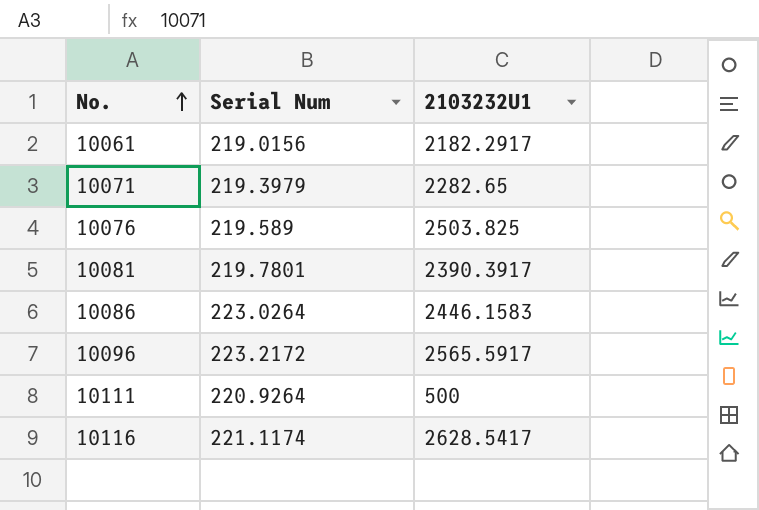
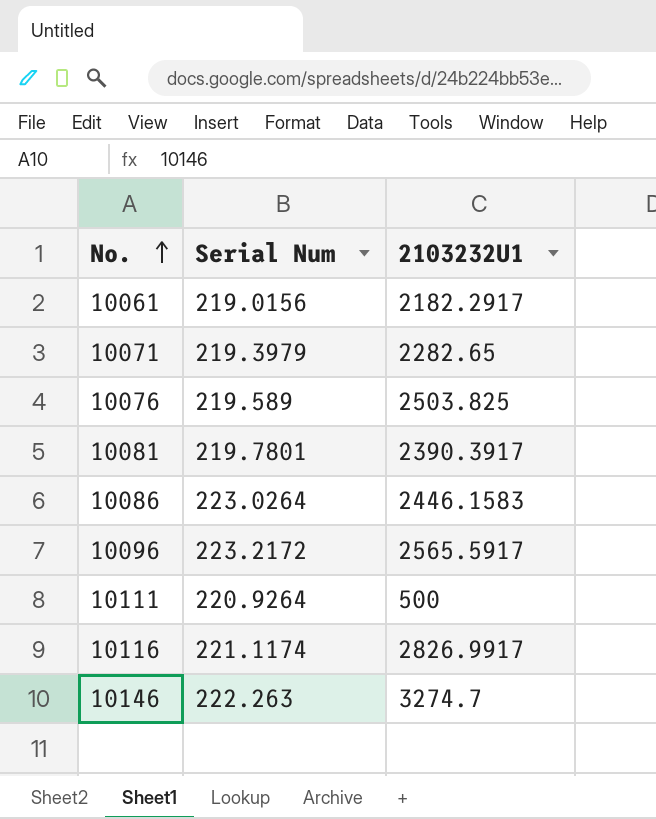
10116 | 2103232U1: 2628.5417 -> 2826.9917
row 10146: none -> 222.263 | 3274.7

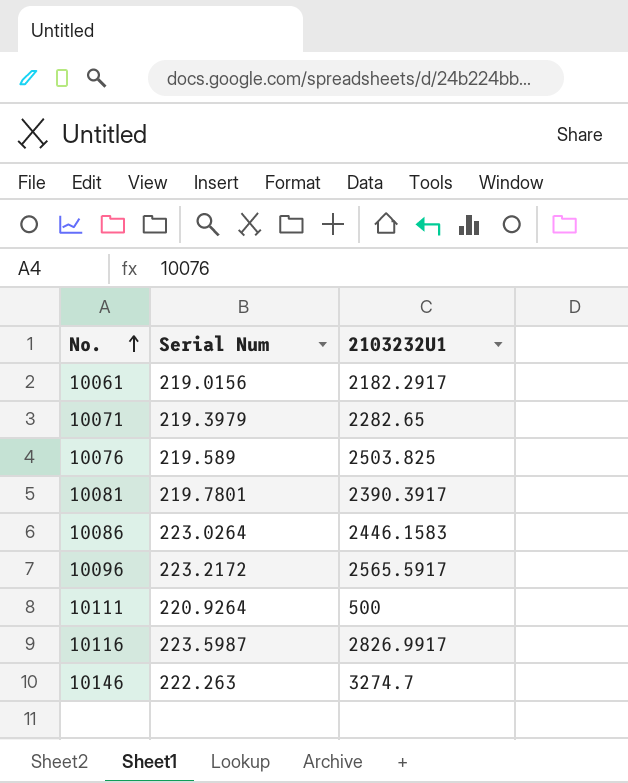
10116 | Serial Num: 221.1174 -> 223.5987

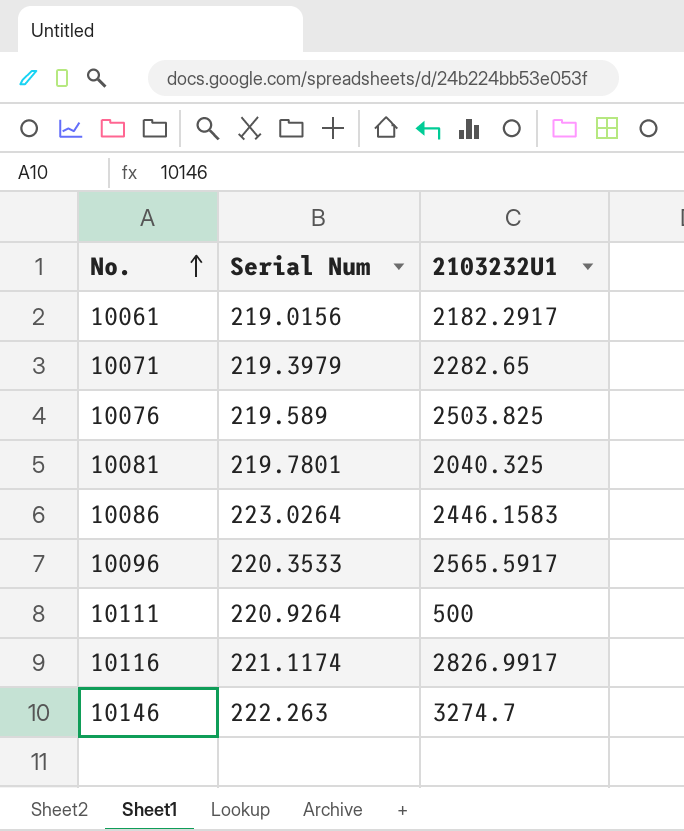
10081 | 2103232U1: 2390.3917 -> 2040.325
10096 | Serial Num: 223.2172 -> 220.3533
10116 | Serial Num: 223.5987 -> 221.1174

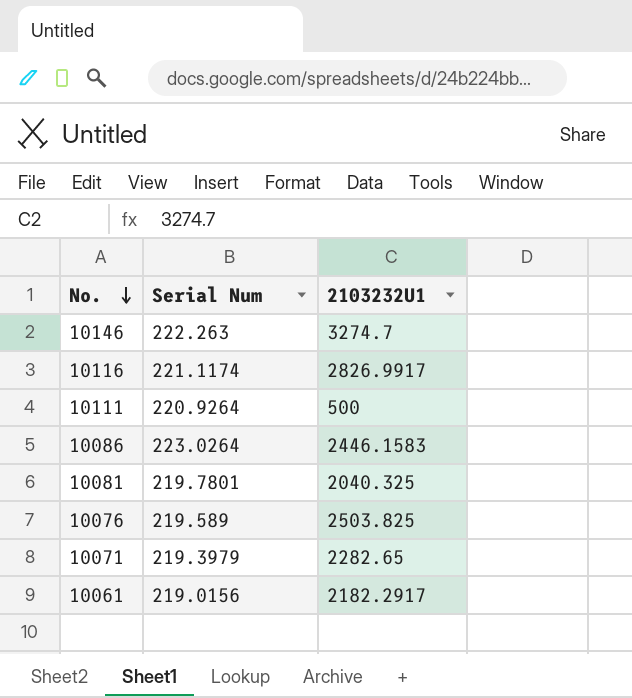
row order: No. ascending -> No. descending
row 10096: 220.3533 | 2565.5917 -> none

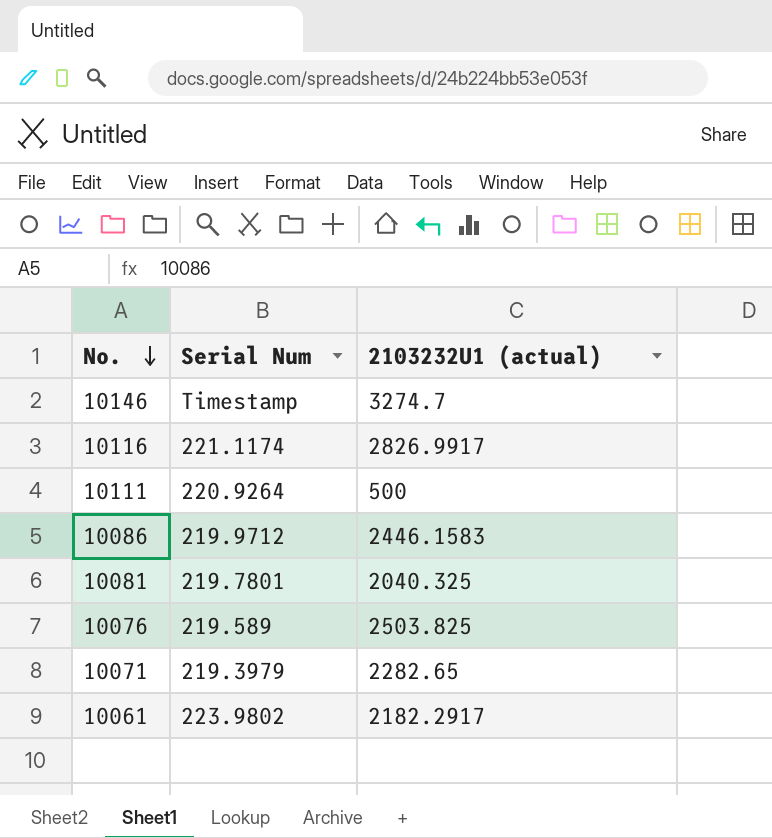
column name: 2103232U1 -> 2103232U1 (actual)
10146 | Serial Num: 222.263 -> Timestamp
10086 | Serial Num: 223.0264 -> 219.9712
10061 | Serial Num: 219.0156 -> 223.9802

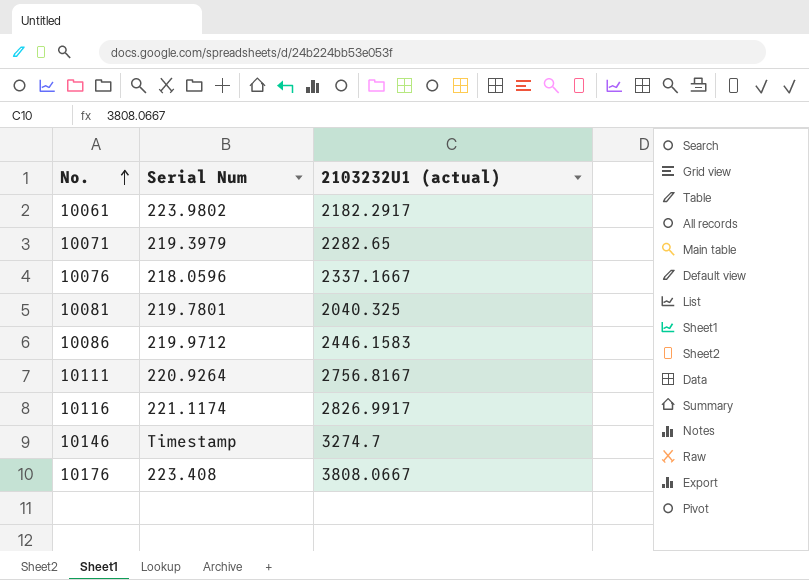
row order: No. descending -> No. ascending
10076 | Serial Num: 219.589 -> 218.0596
10076 | 2103232U1 (actual): 2503.825 -> 2337.1667
10111 | 2103232U1 (actual): 500 -> 2756.8167
row 10176: none -> 223.408 | 3808.0667

